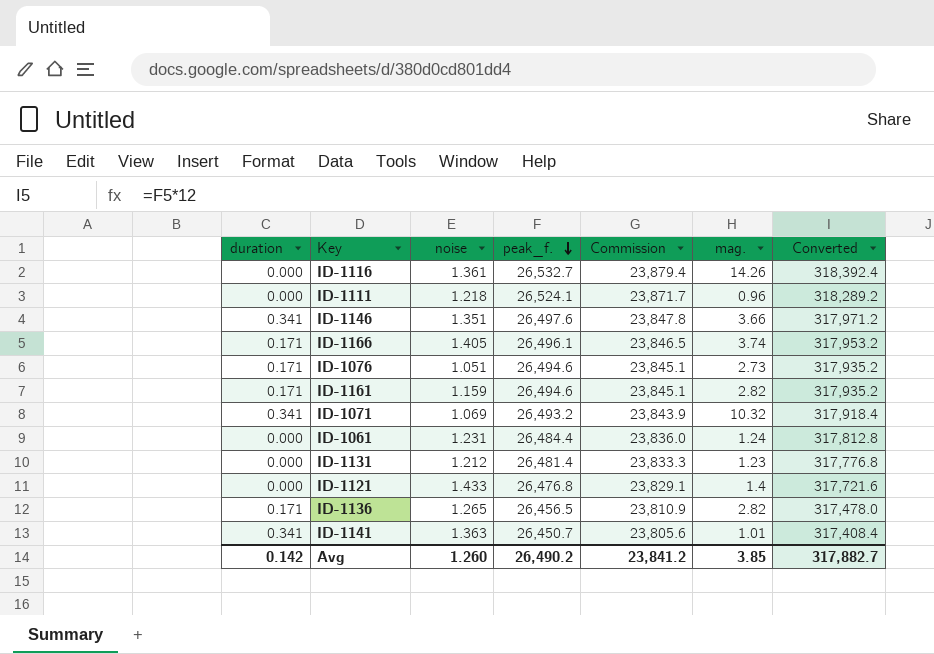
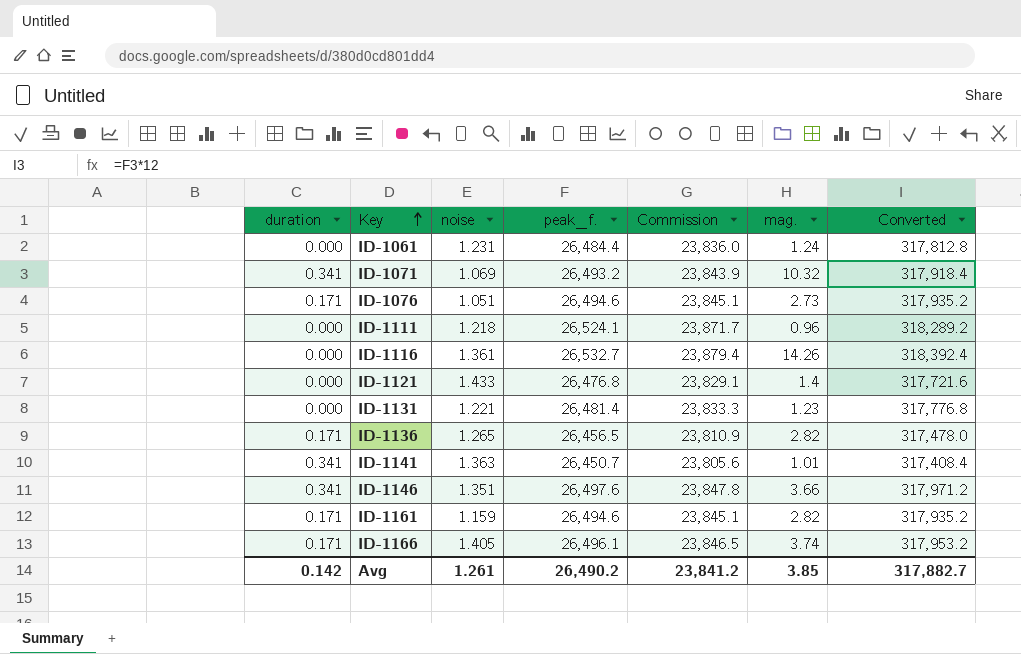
row order: peak_f. descending -> Key ascending
ID-1131 | noise: 1.212 -> 1.221
Avg | noise: 1.260 -> 1.261

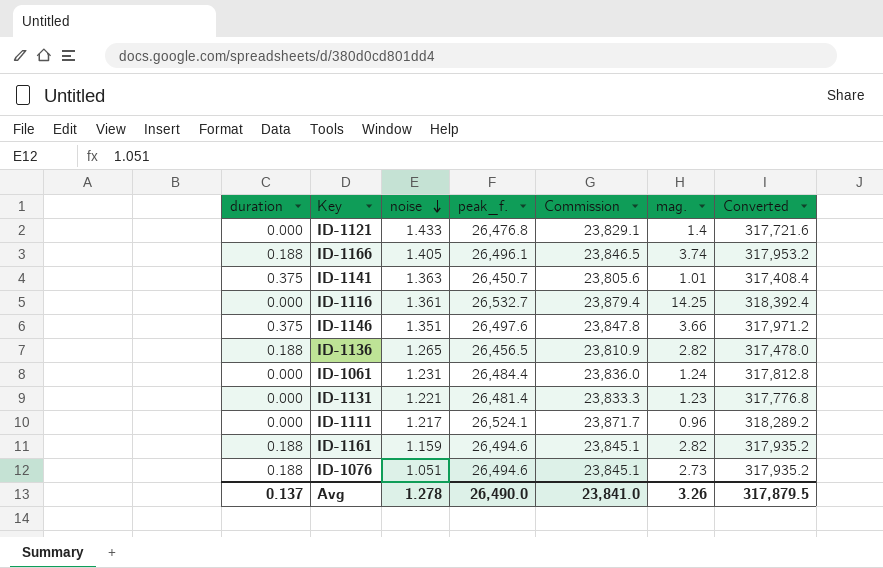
row order: Key ascending -> noise descending
row ID-1071: 0.341 | 1.069 | 26,493.2 | 23,843.9 | 10.32 | 317,918.4 -> none
ID-1166 | duration: 0.171 -> 0.188
ID-1141 | duration: 0.341 -> 0.375
ID-1116 | mag.: 14.26 -> 14.25
ID-1146 | duration: 0.341 -> 0.375
ID-1136 | duration: 0.171 -> 0.188
ID-1111 | noise: 1.218 -> 1.217
ID-1161 | duration: 0.171 -> 0.188
ID-1076 | duration: 0.171 -> 0.188
Avg | duration: 0.142 -> 0.137
Avg | noise: 1.261 -> 1.278
Avg | peak_f.: 26,490.2 -> 26,490.0
Avg | Commission: 23,841.2 -> 23,841.0
Avg | mag.: 3.85 -> 3.26
Avg | Converted: 317,882.7 -> 317,879.5

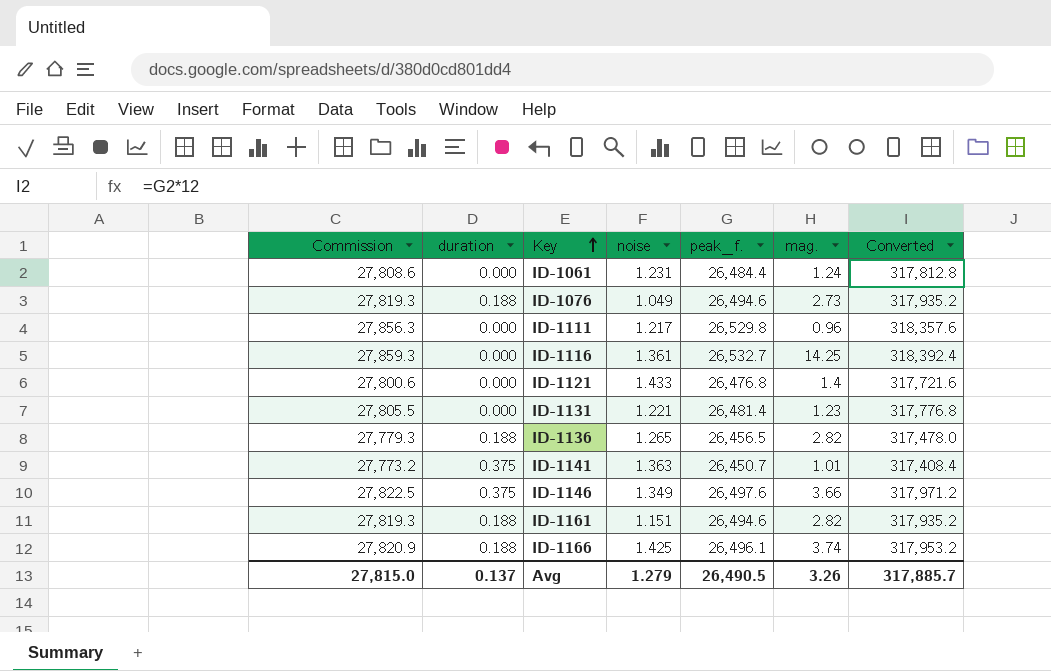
row order: noise descending -> Key ascending
column Commission | formula: [peak_f.] * 0.9 -> [peak_f.] * 1.05
column Commission | position: 5 -> 1
ID-1076 | noise: 1.051 -> 1.049
ID-1111 | peak_f.: 26,524.1 -> 26,529.8
ID-1111 | Converted: 318,289.2 -> 318,357.6
ID-1146 | noise: 1.351 -> 1.349
ID-1161 | noise: 1.159 -> 1.151
ID-1166 | noise: 1.405 -> 1.425
Avg | Commission: 23,841.0 -> 27,815.0
Avg | noise: 1.278 -> 1.279
Avg | peak_f.: 26,490.0 -> 26,490.5
Avg | Converted: 317,879.5 -> 317,885.7

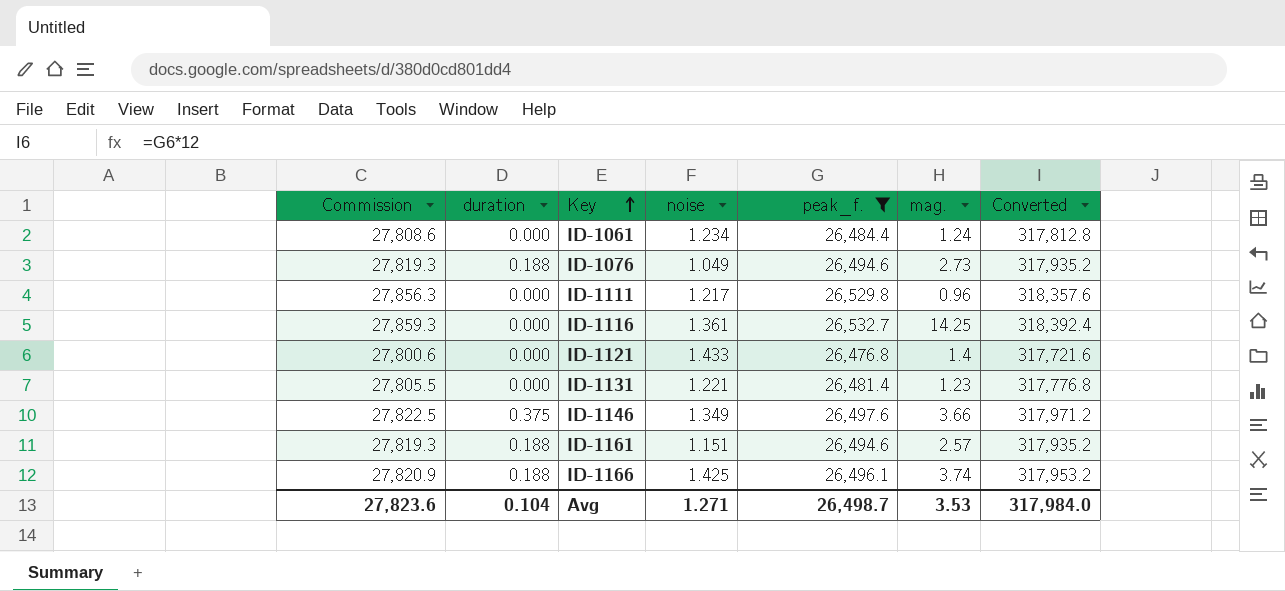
filter: none -> peak_f. >= 26,476.8
ID-1061 | noise: 1.231 -> 1.234
ID-1161 | mag.: 2.82 -> 2.57
Avg | Commission: 27,815.0 -> 27,823.6
Avg | duration: 0.137 -> 0.104
Avg | noise: 1.279 -> 1.271
Avg | peak_f.: 26,490.5 -> 26,498.7
Avg | mag.: 3.26 -> 3.53
Avg | Converted: 317,885.7 -> 317,984.0

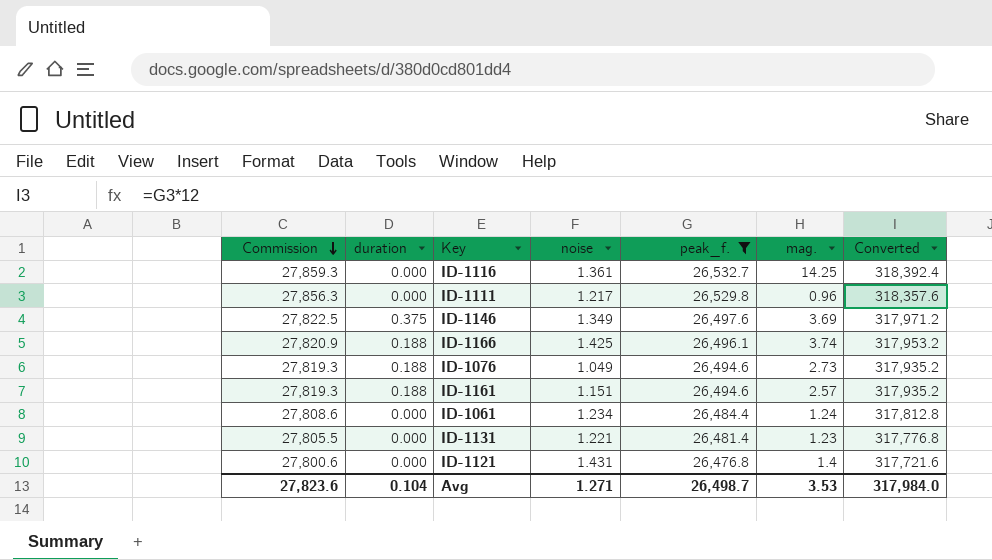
row order: Key ascending -> Commission descending
ID-1146 | mag.: 3.66 -> 3.69
ID-1121 | noise: 1.433 -> 1.431

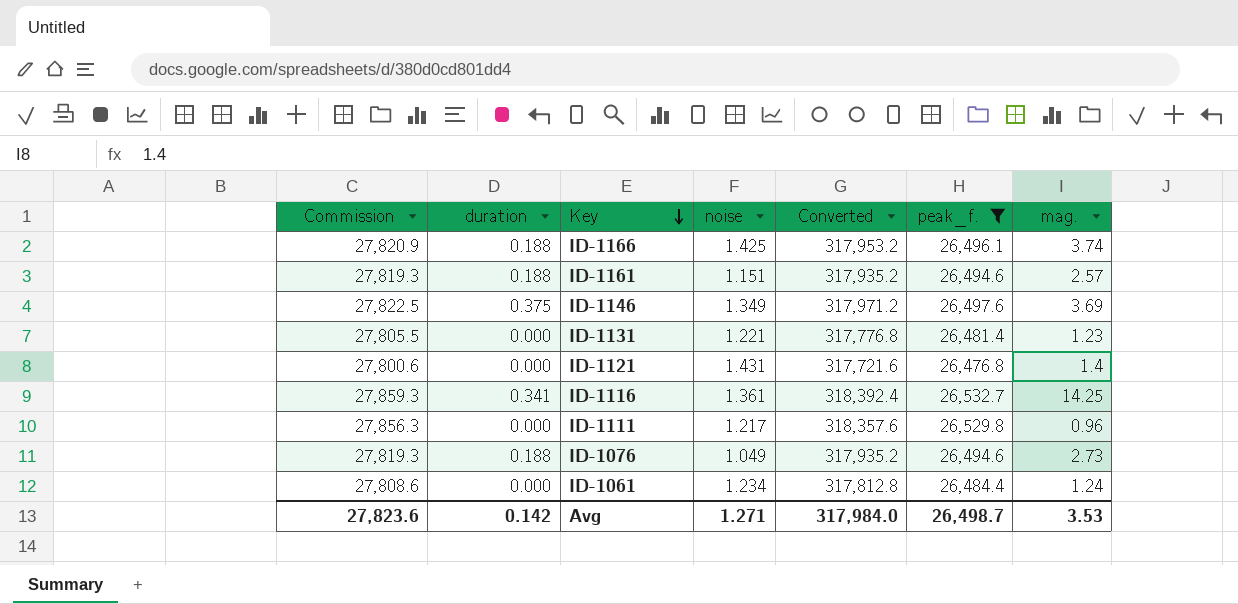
row order: Commission descending -> Key descending
column Converted | position: 7 -> 5
ID-1116 | duration: 0.000 -> 0.341
Avg | duration: 0.104 -> 0.142

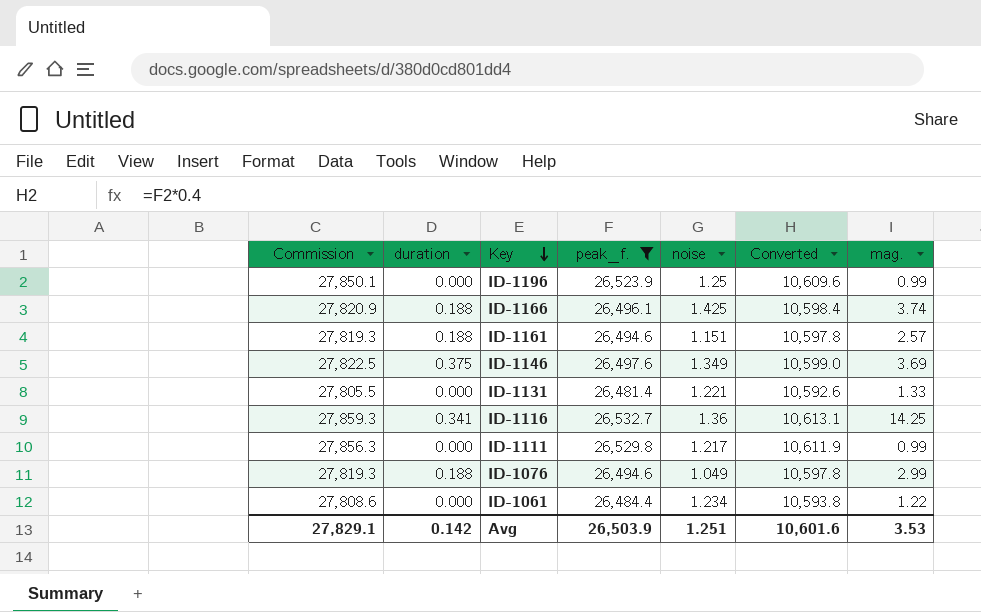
column peak_f. | position: 6 -> 4
column Converted | formula: [peak_f.] * 12 -> [peak_f.] * 0.4
row ID-1121: 27,800.6 | 0.000 | 1.431 | 317,721.6 | 26,476.8 | 1.4 -> none
row ID-1196: none -> 27,850.1 | 0.000 | 26,523.9 | 1.25 | 10,609.6 | 0.99
ID-1131 | mag.: 1.23 -> 1.33
ID-1116 | noise: 1.361 -> 1.36
ID-1111 | mag.: 0.96 -> 0.99
ID-1076 | mag.: 2.73 -> 2.99
ID-1061 | mag.: 1.24 -> 1.22
Avg | Commission: 27,823.6 -> 27,829.1
Avg | peak_f.: 26,498.7 -> 26,503.9
Avg | noise: 1.271 -> 1.251
Avg | Converted: 317,984.0 -> 10,601.6

